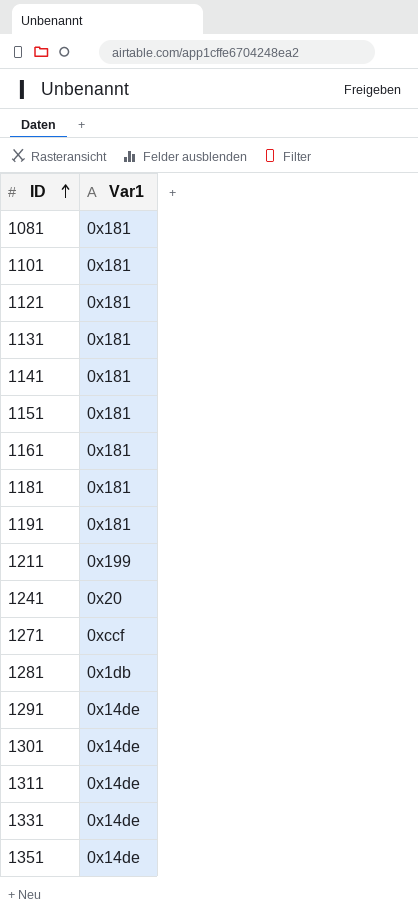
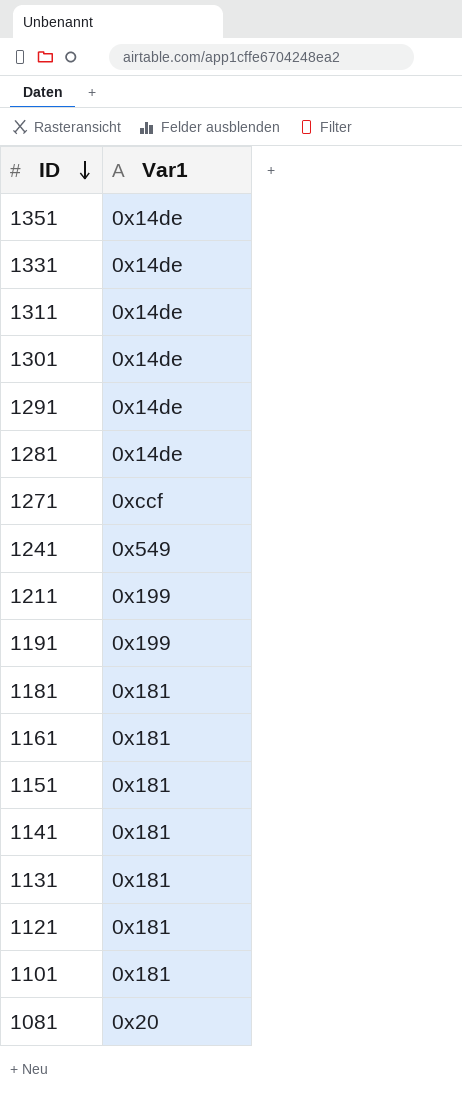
row order: ID ascending -> ID descending
1281 | Var1: 0x1db -> 0x14de
1241 | Var1: 0x20 -> 0x549
1191 | Var1: 0x181 -> 0x199
1081 | Var1: 0x181 -> 0x20

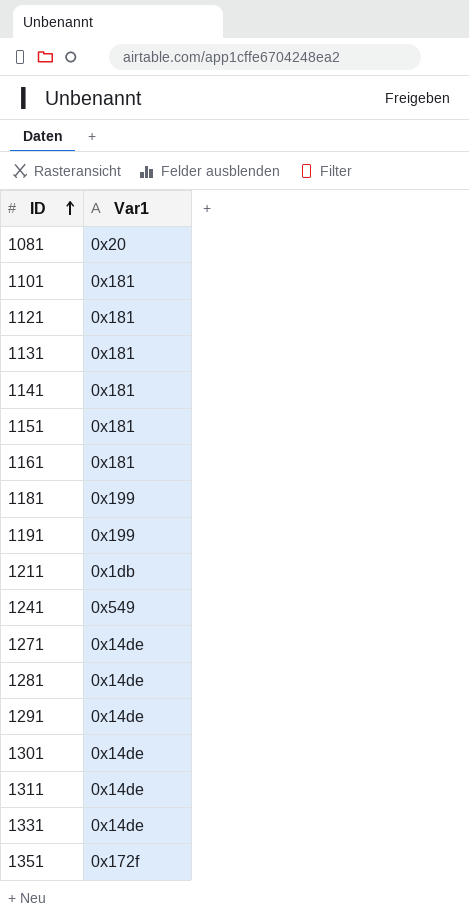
row order: ID descending -> ID ascending
1181 | Var1: 0x181 -> 0x199
1211 | Var1: 0x199 -> 0x1db
1271 | Var1: 0xccf -> 0x14de
1351 | Var1: 0x14de -> 0x172f

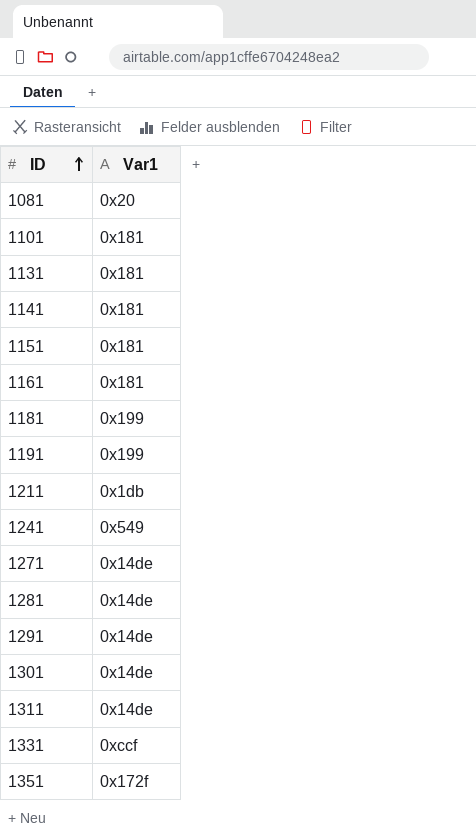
row 1121: 0x181 -> none
1331 | Var1: 0x14de -> 0xccf

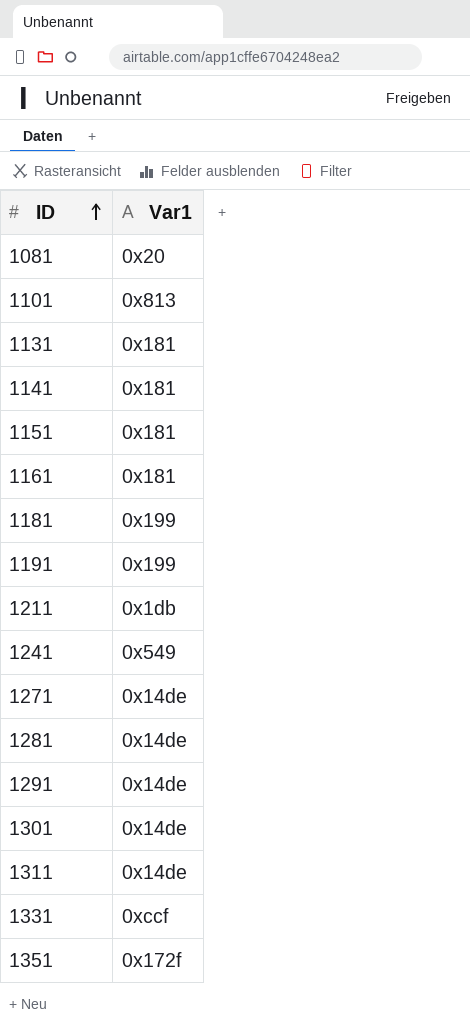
1101 | Var1: 0x181 -> 0x813

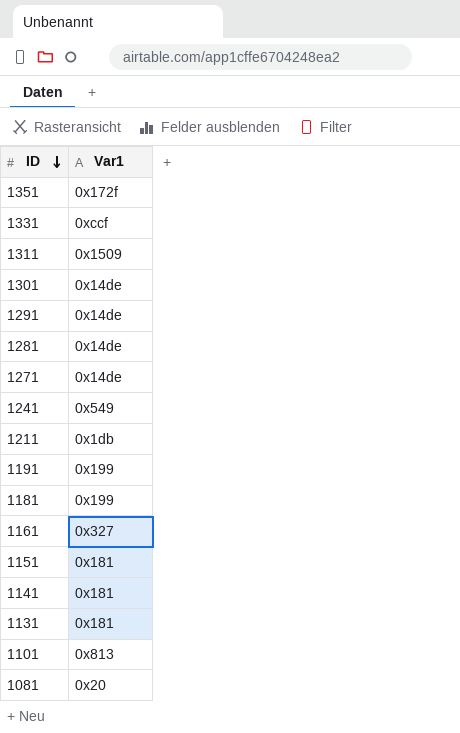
row order: ID ascending -> ID descending
1311 | Var1: 0x14de -> 0x1509
1161 | Var1: 0x181 -> 0x327

